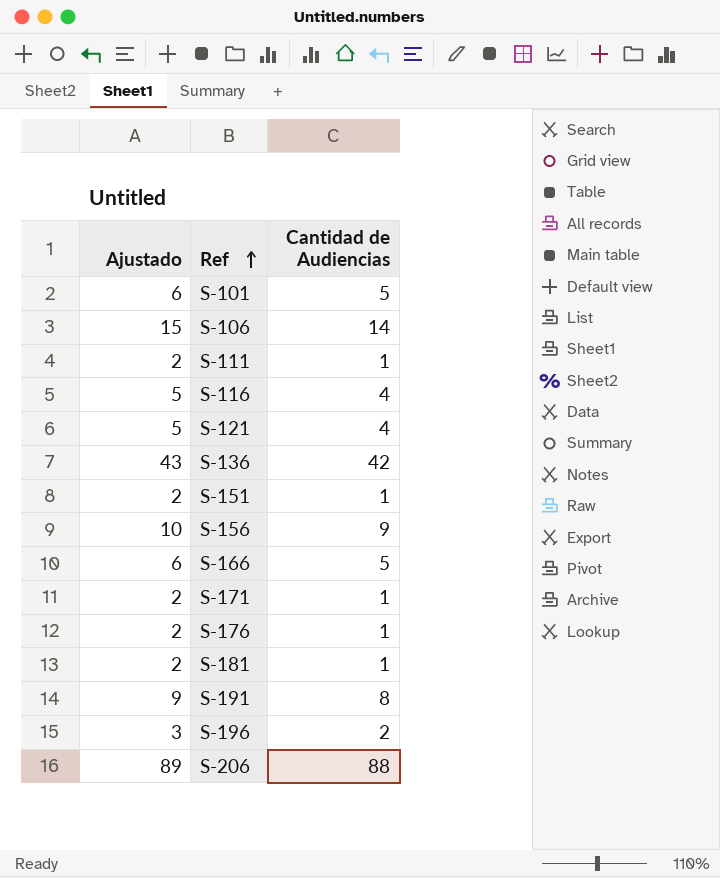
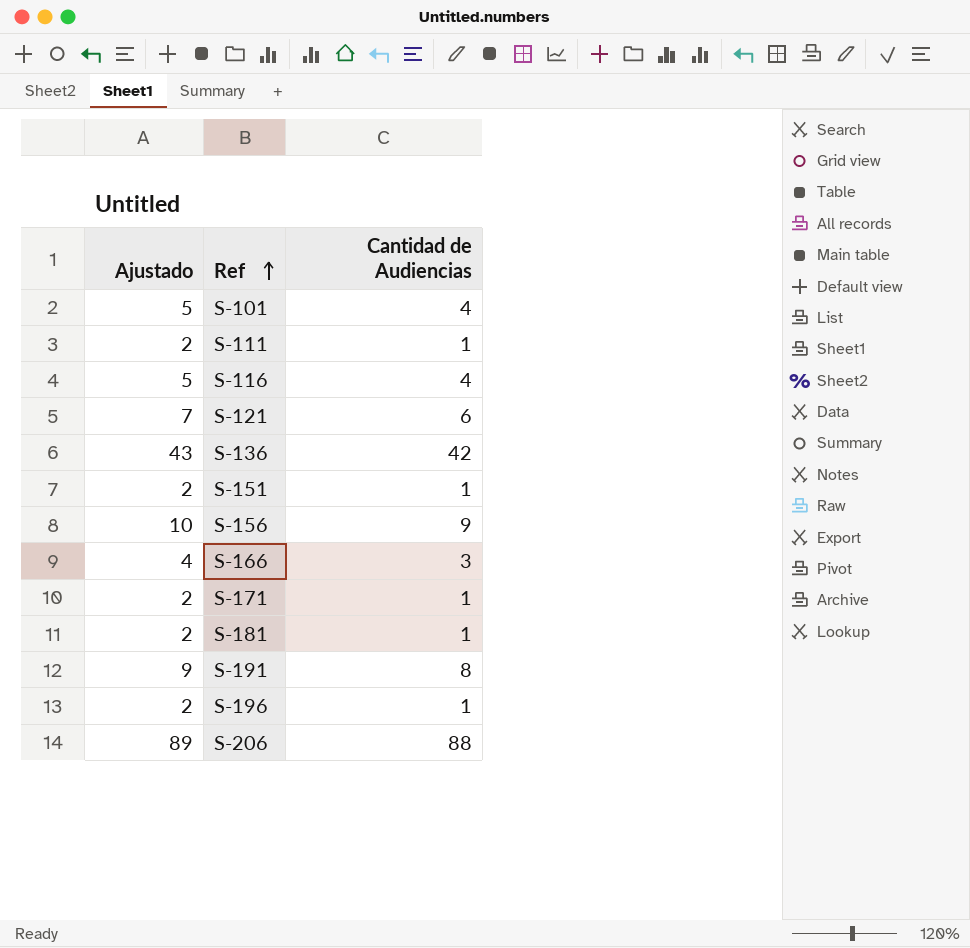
row S-106: 15 | 14 -> none
row S-176: 2 | 1 -> none
S-101 | Ajustado: 6 -> 5
S-101 | Cantidad de Audiencias: 5 -> 4
S-121 | Ajustado: 5 -> 7
S-121 | Cantidad de Audiencias: 4 -> 6
S-166 | Ajustado: 6 -> 4
S-166 | Cantidad de Audiencias: 5 -> 3
S-196 | Ajustado: 3 -> 2
S-196 | Cantidad de Audiencias: 2 -> 1

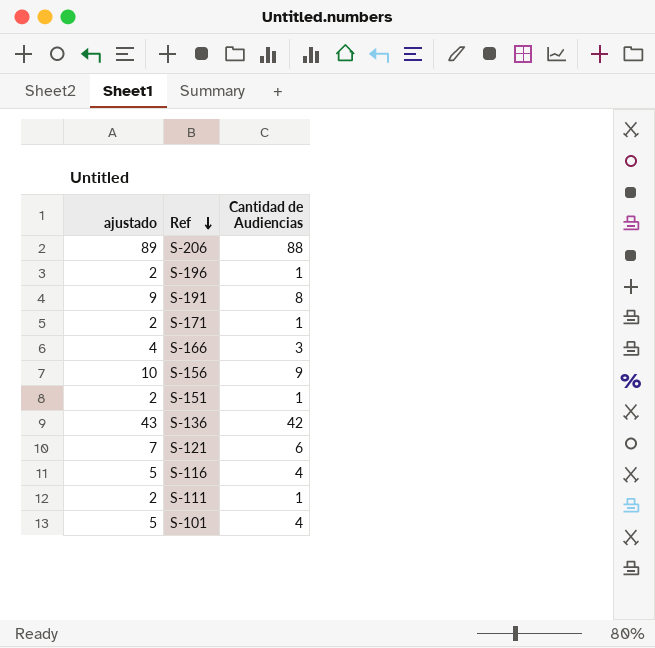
row order: Ref ascending -> Ref descending
column name: Ajustado -> ajustado
row S-181: 2 | 1 -> none

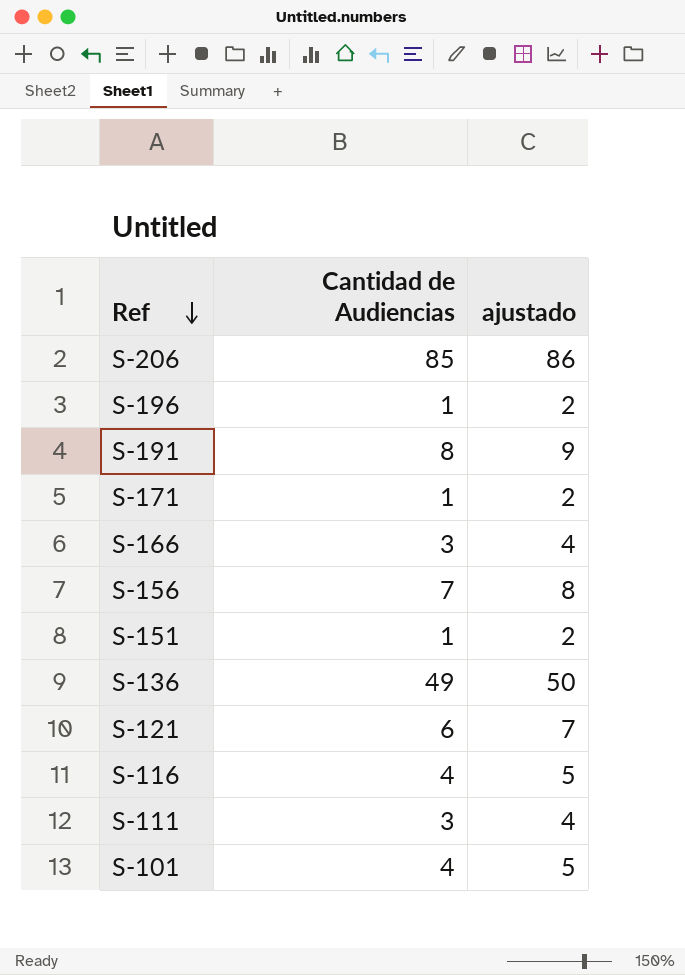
column ajustado | position: 1 -> 3
S-206 | Cantidad de Audiencias: 88 -> 85
S-206 | ajustado: 89 -> 86
S-156 | Cantidad de Audiencias: 9 -> 7
S-156 | ajustado: 10 -> 8
S-136 | Cantidad de Audiencias: 42 -> 49
S-136 | ajustado: 43 -> 50
S-111 | Cantidad de Audiencias: 1 -> 3
S-111 | ajustado: 2 -> 4

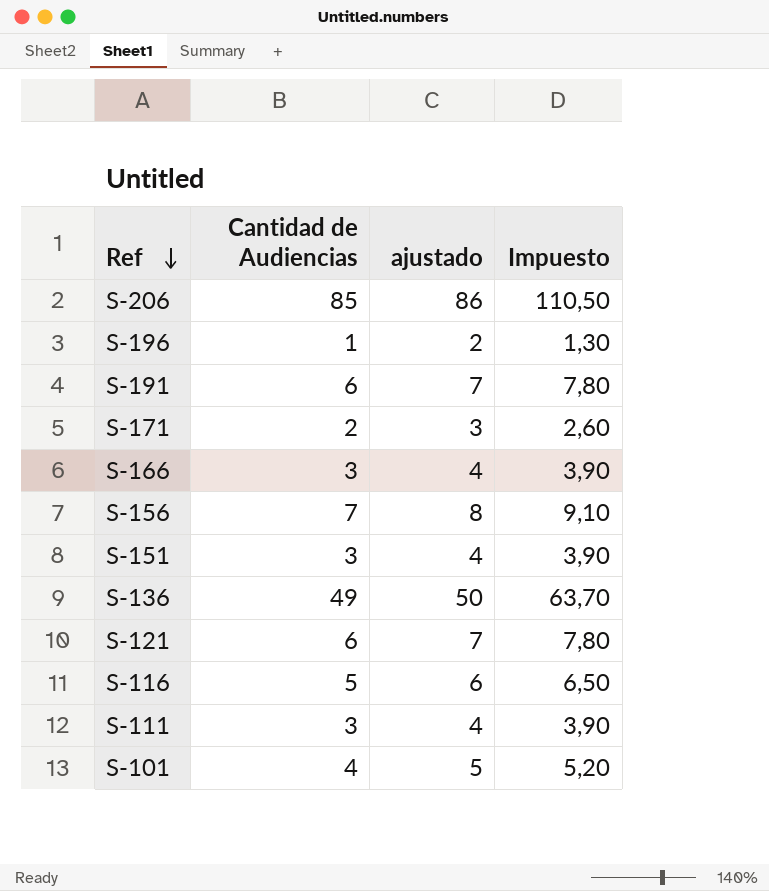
column Impuesto | formula: none -> [Cantidad de Audiencias] * 1,3
S-191 | Cantidad de Audiencias: 8 -> 6
S-191 | ajustado: 9 -> 7
S-171 | Cantidad de Audiencias: 1 -> 2
S-171 | ajustado: 2 -> 3
S-151 | Cantidad de Audiencias: 1 -> 3
S-151 | ajustado: 2 -> 4
S-116 | Cantidad de Audiencias: 4 -> 5
S-116 | ajustado: 5 -> 6

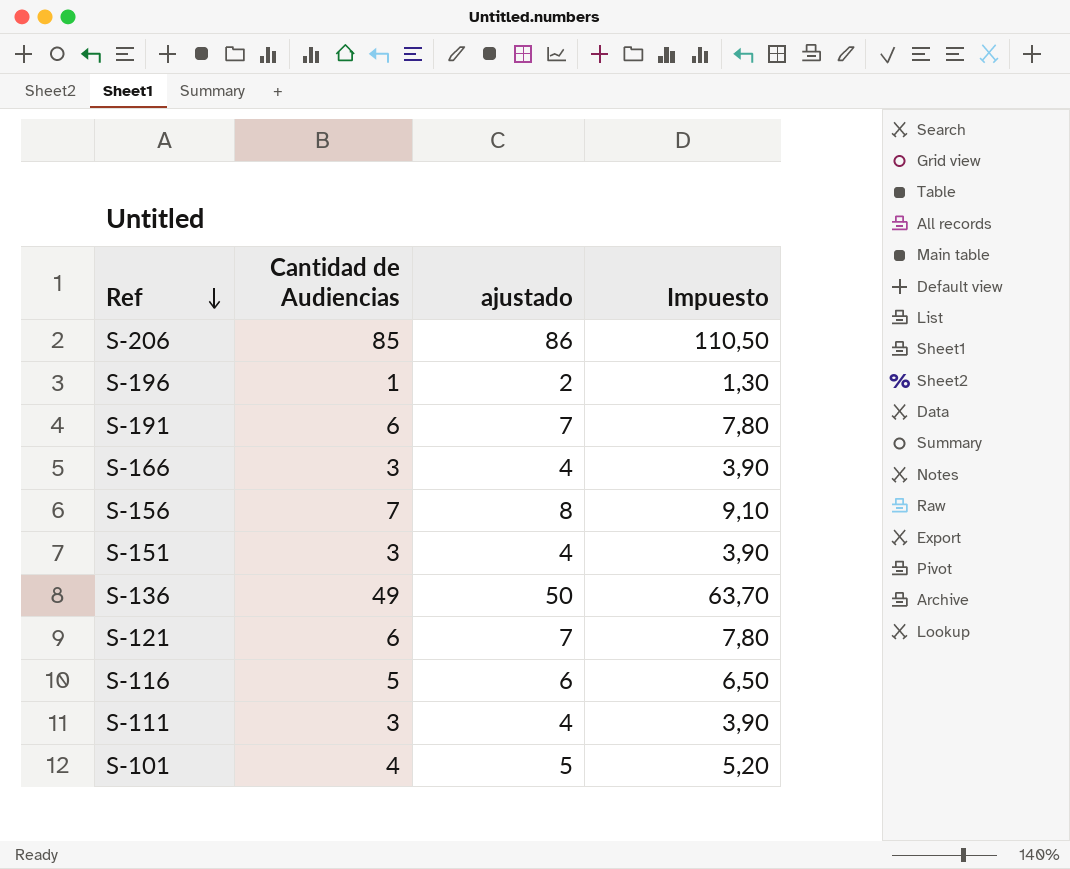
row S-171: 2 | 3 | 2,60 -> none

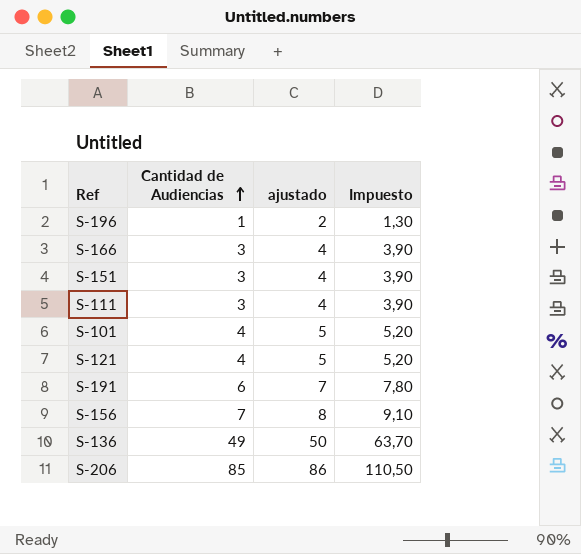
row order: Ref descending -> Cantidad de Audiencias ascending
row S-116: 5 | 6 | 6,50 -> none
S-121 | Cantidad de Audiencias: 6 -> 4
S-121 | ajustado: 7 -> 5
S-121 | Impuesto: 7,80 -> 5,20

